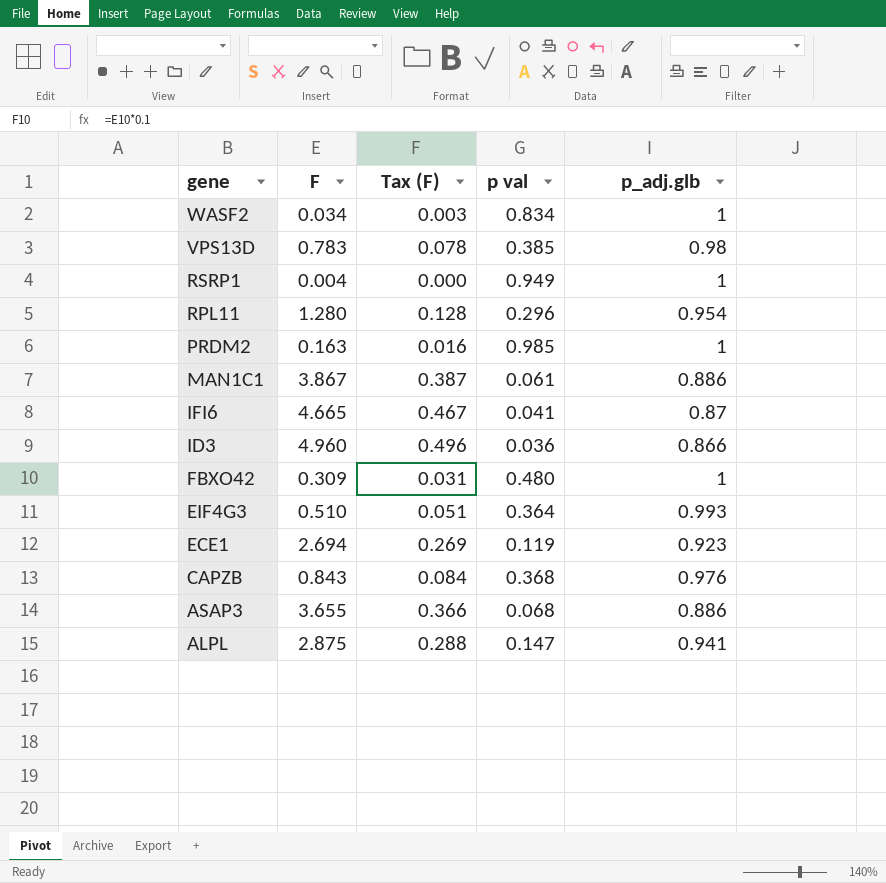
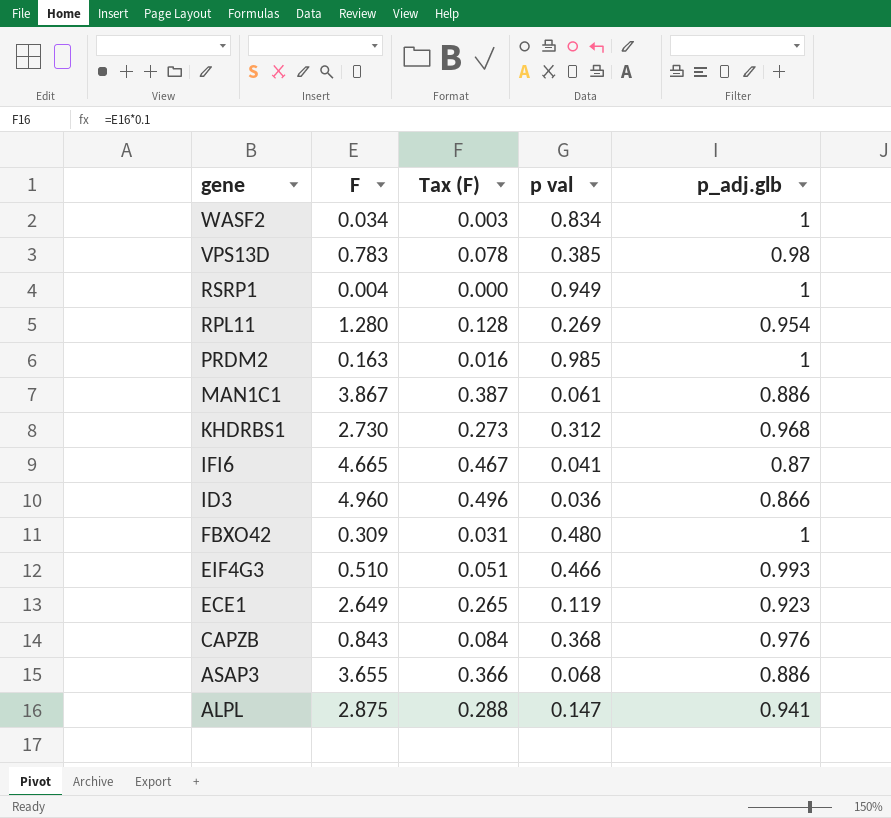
RPL11 | p val: 0.296 -> 0.269
row KHDRBS1: none -> 2.730 | 0.273 | 0.312 | 0.968
EIF4G3 | p val: 0.364 -> 0.466
ECE1 | F: 2.694 -> 2.649
ECE1 | Tax (F): 0.269 -> 0.265

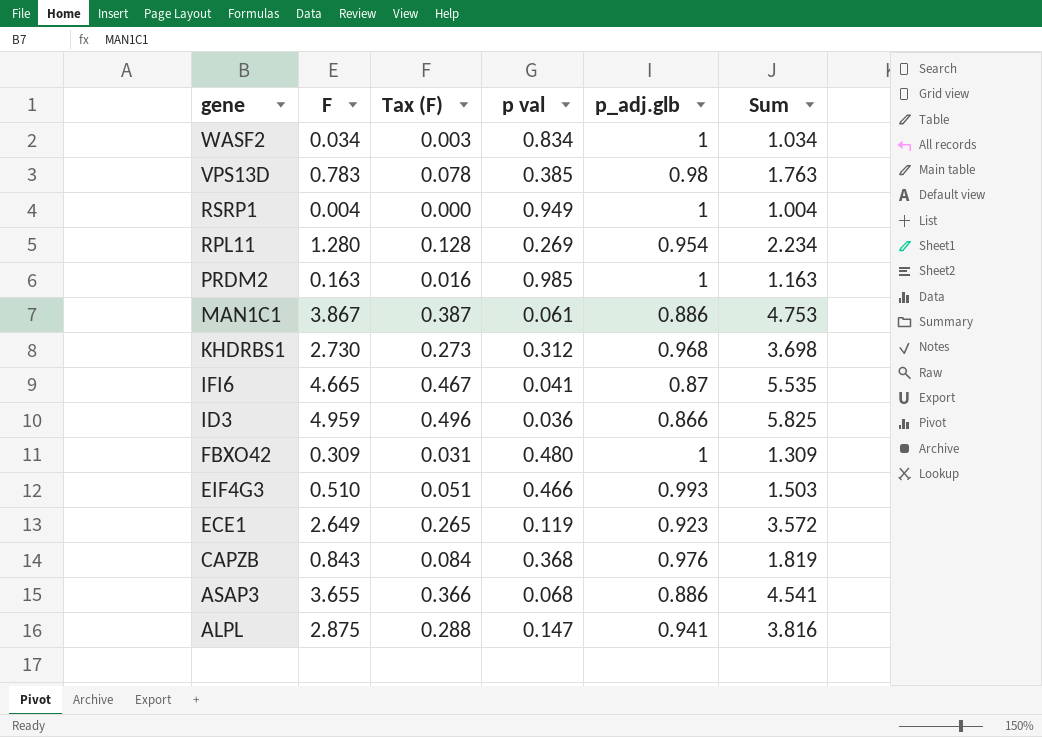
column Sum | formula: none -> [F] + [p_adj.glb]
ID3 | F: 4.960 -> 4.959

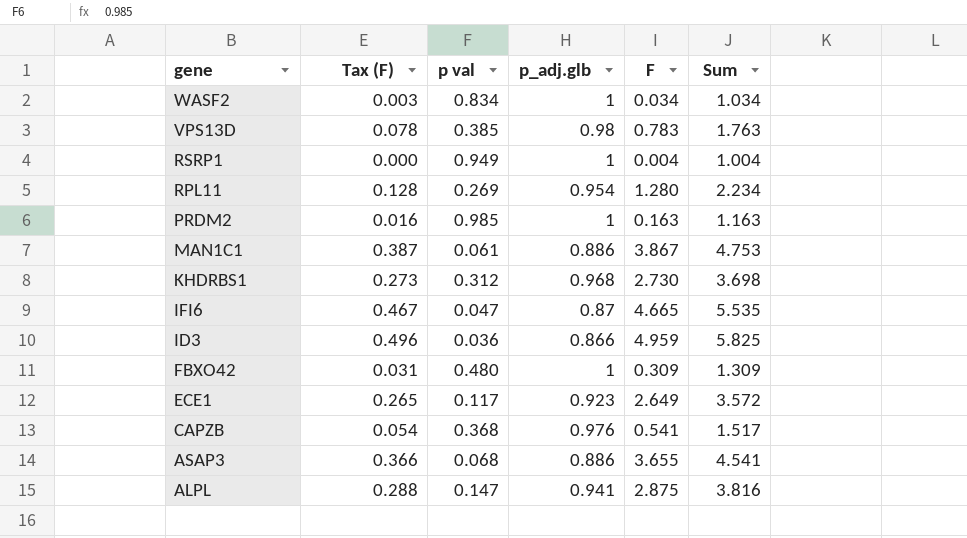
column F | position: 2 -> 5
row EIF4G3: 0.510 | 0.051 | 0.466 | 0.993 | 1.503 -> none
IFI6 | p val: 0.041 -> 0.047
ECE1 | p val: 0.119 -> 0.117
CAPZB | Tax (F): 0.084 -> 0.054
CAPZB | F: 0.843 -> 0.541
CAPZB | Sum: 1.819 -> 1.517

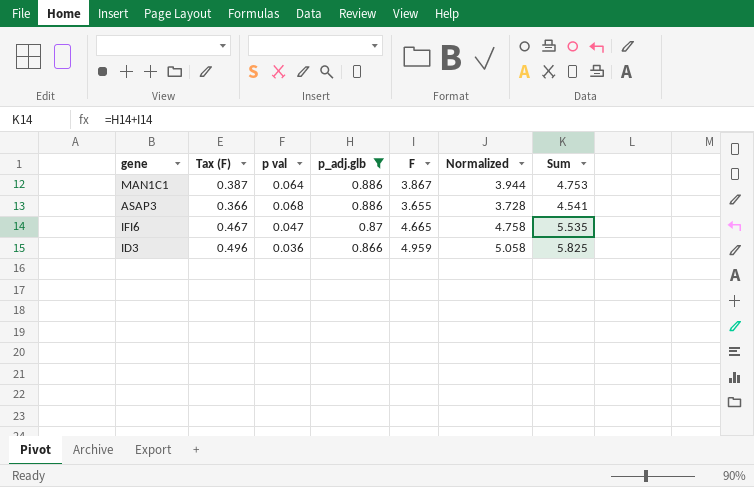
filter: none -> p_adj.glb <= 0.886
row order: gene descending -> p_adj.glb descending
column Normalized | formula: none -> [F] * 1.02
MAN1C1 | p val: 0.061 -> 0.064

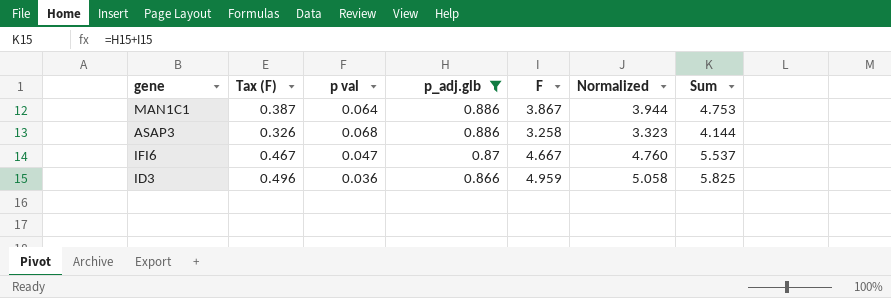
ASAP3 | Tax (F): 0.366 -> 0.326
ASAP3 | F: 3.655 -> 3.258
ASAP3 | Normalized: 3.728 -> 3.323
ASAP3 | Sum: 4.541 -> 4.144
IFI6 | F: 4.665 -> 4.667
IFI6 | Normalized: 4.758 -> 4.760
IFI6 | Sum: 5.535 -> 5.537

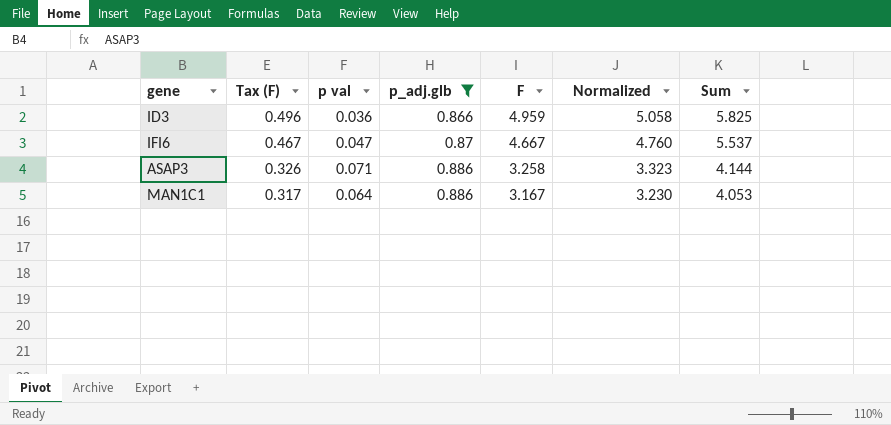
row order: p_adj.glb descending -> Tax (F) descending
ASAP3 | p val: 0.068 -> 0.071
MAN1C1 | Tax (F): 0.387 -> 0.317
MAN1C1 | F: 3.867 -> 3.167
MAN1C1 | Normalized: 3.944 -> 3.230
MAN1C1 | Sum: 4.753 -> 4.053

